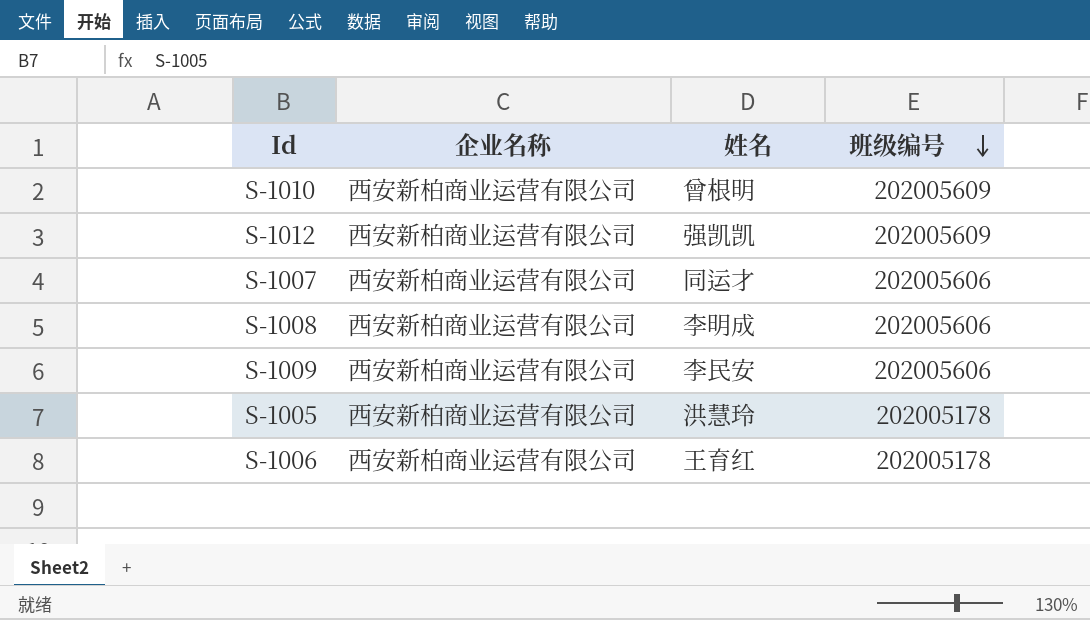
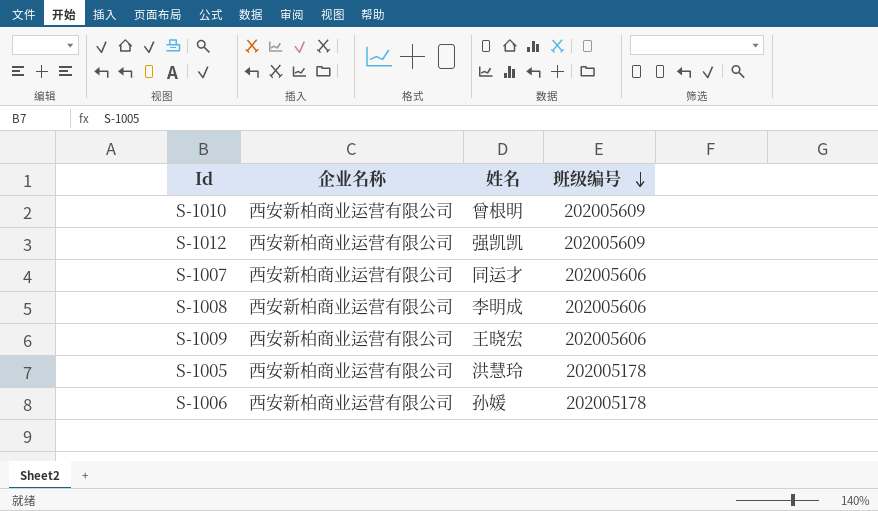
S-1009 | 姓名: 李民安 -> 王晓宏
S-1006 | 姓名: 王育红 -> 孙媛

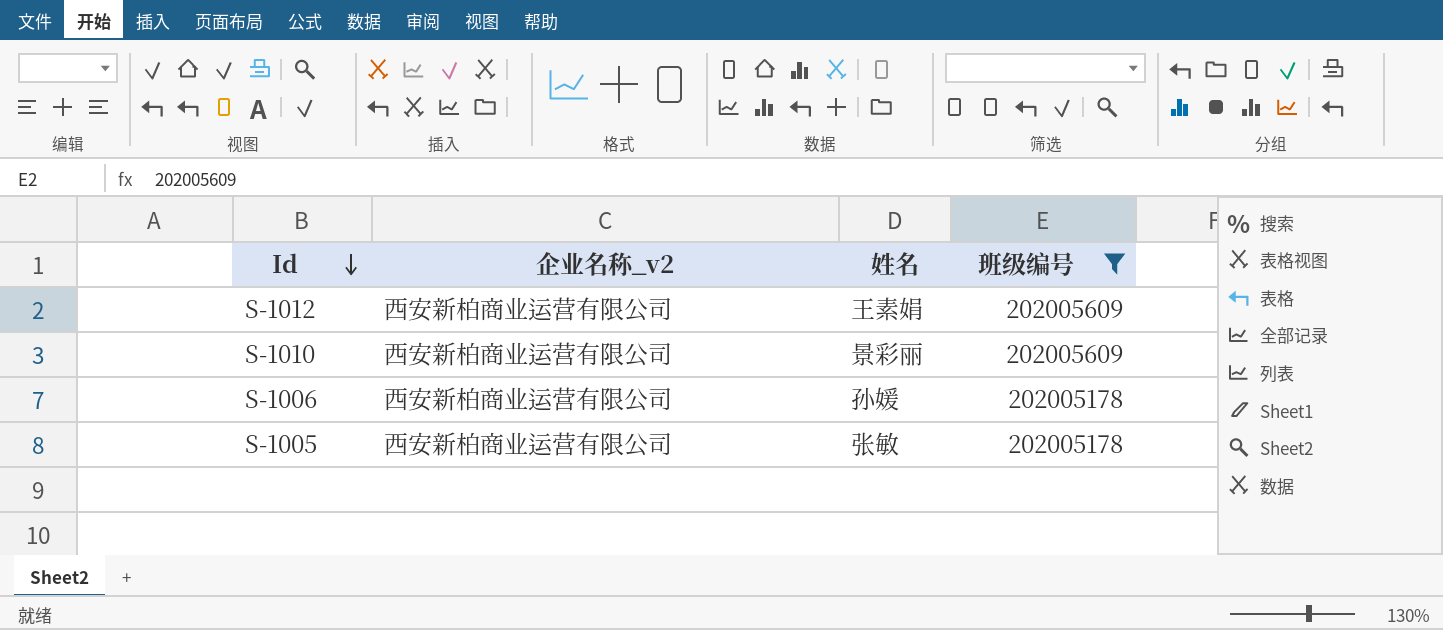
filter: none -> 班级编号 != 202005606
row order: 班级编号 descending -> Id descending
column name: 企业名称 -> 企业名称_v2
S-1012 | 姓名: 强凯凯 -> 王素娟
S-1010 | 姓名: 曾根明 -> 景彩丽
S-1005 | 姓名: 洪慧玲 -> 张敏

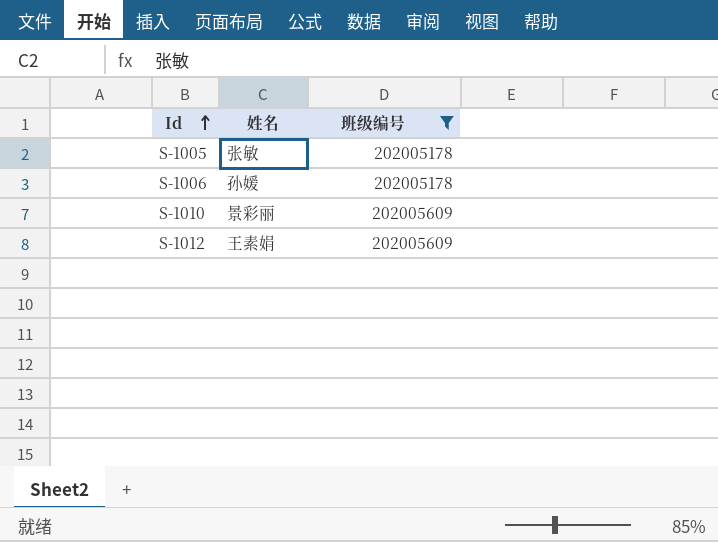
row order: Id descending -> Id ascending
column 企业名称_v2 | position: 2 -> none

